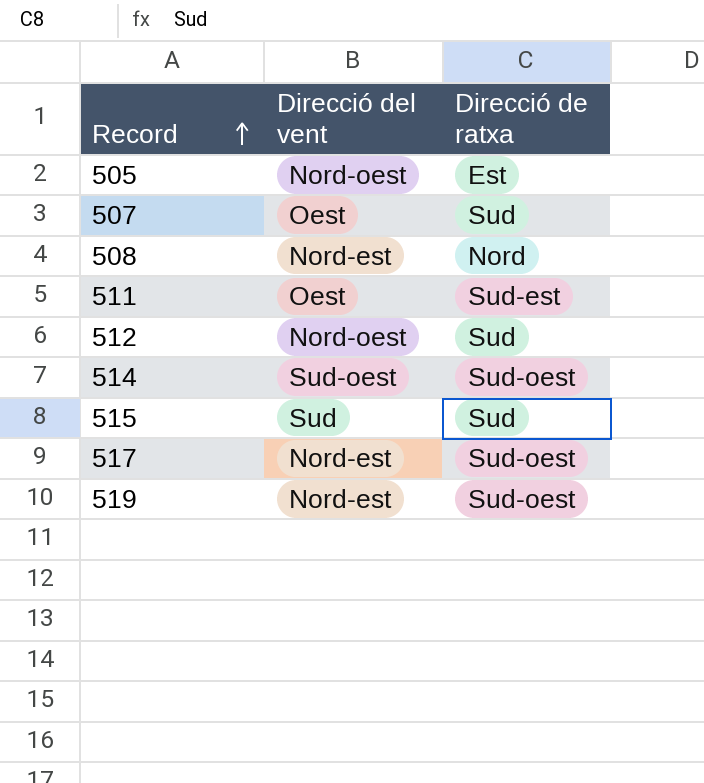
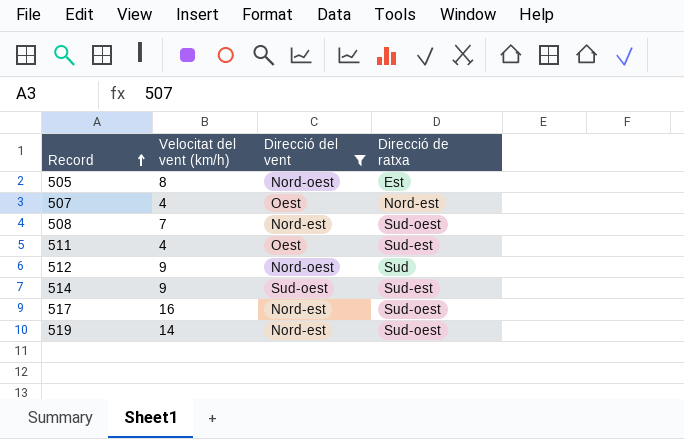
filter: none -> Direcció del vent != Sud
column Velocitat del vent (km/h) | position: none -> 2
507 | Direcció de ratxa: Sud -> Nord-est
508 | Direcció de ratxa: Nord -> Sud-oest
514 | Direcció de ratxa: Sud-oest -> Sud-est

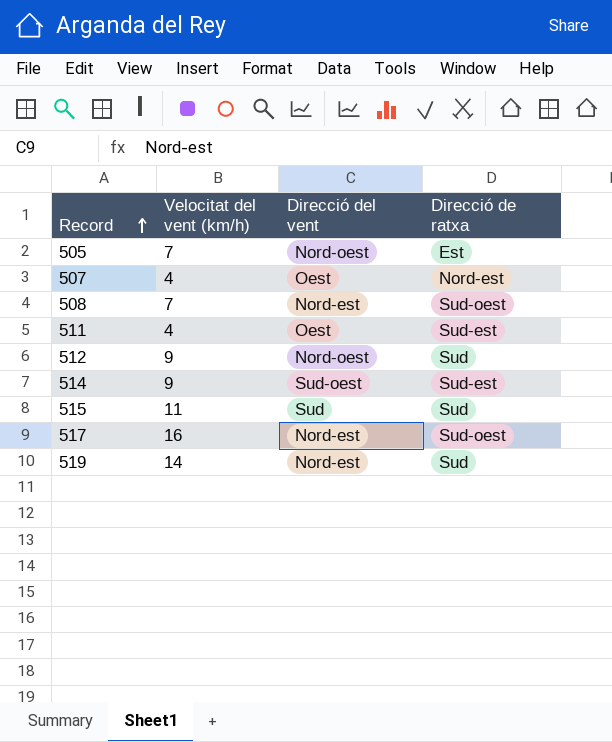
filter: Direcció del vent != Sud -> none
505 | Velocitat del vent (km/h): 8 -> 7
519 | Direcció de ratxa: Sud-oest -> Sud

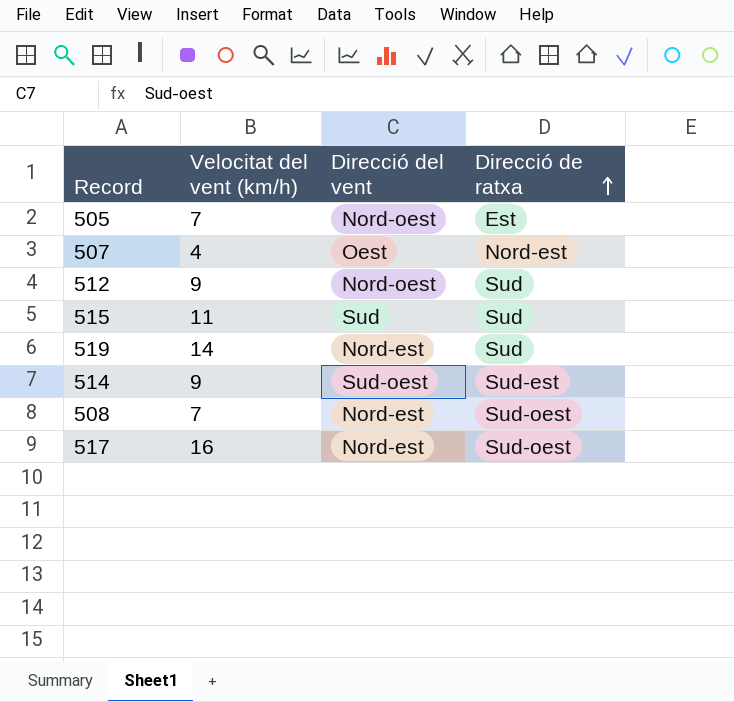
row order: Record ascending -> Direcció de ratxa ascending
row 511: 4 | Oest | Sud-est -> none

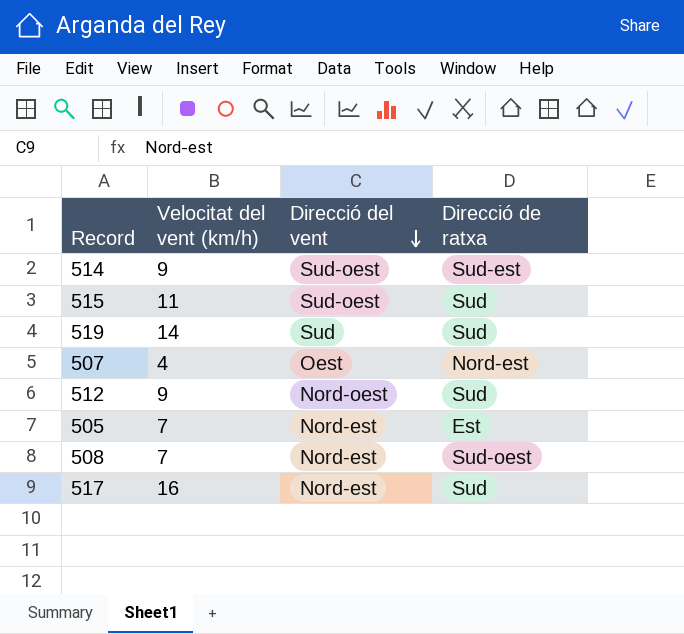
row order: Direcció de ratxa ascending -> Direcció del vent descending
515 | Direcció del vent: Sud -> Sud-oest
519 | Direcció del vent: Nord-est -> Sud
505 | Direcció del vent: Nord-oest -> Nord-est
517 | Direcció de ratxa: Sud-oest -> Sud

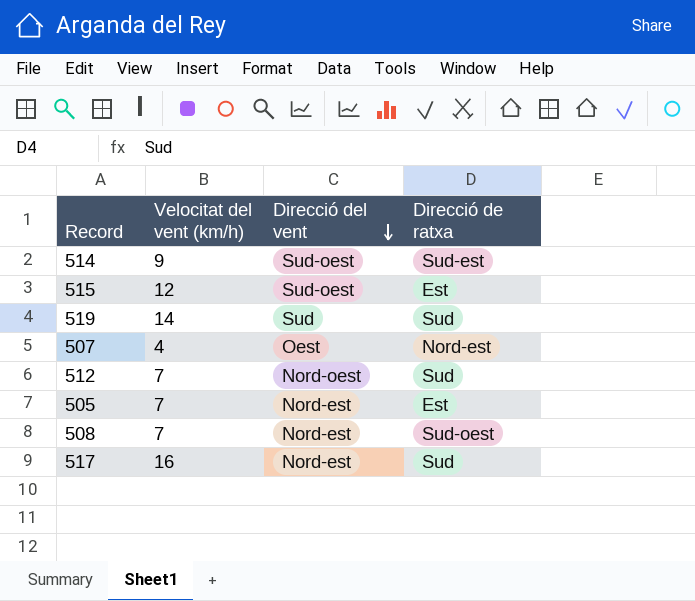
515 | Velocitat del vent (km/h): 11 -> 12
515 | Direcció de ratxa: Sud -> Est
512 | Velocitat del vent (km/h): 9 -> 7

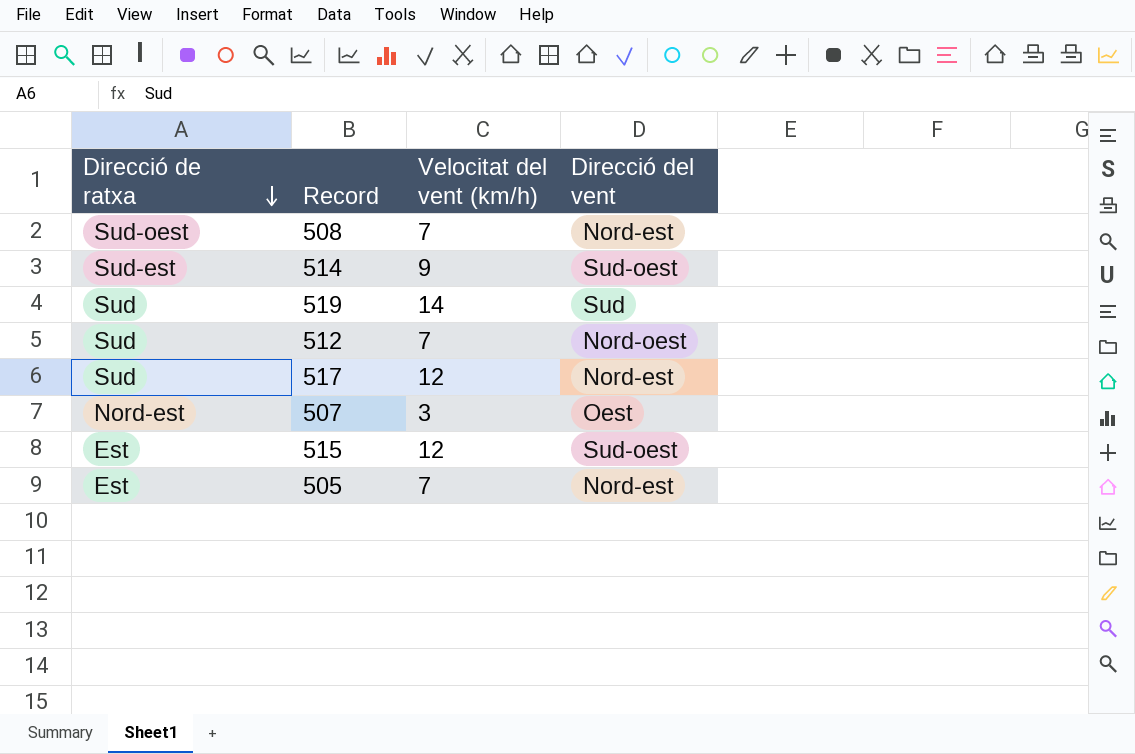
row order: Direcció del vent descending -> Direcció de ratxa descending
column Direcció de ratxa | position: 4 -> 1
517 | Velocitat del vent (km/h): 16 -> 12
507 | Velocitat del vent (km/h): 4 -> 3

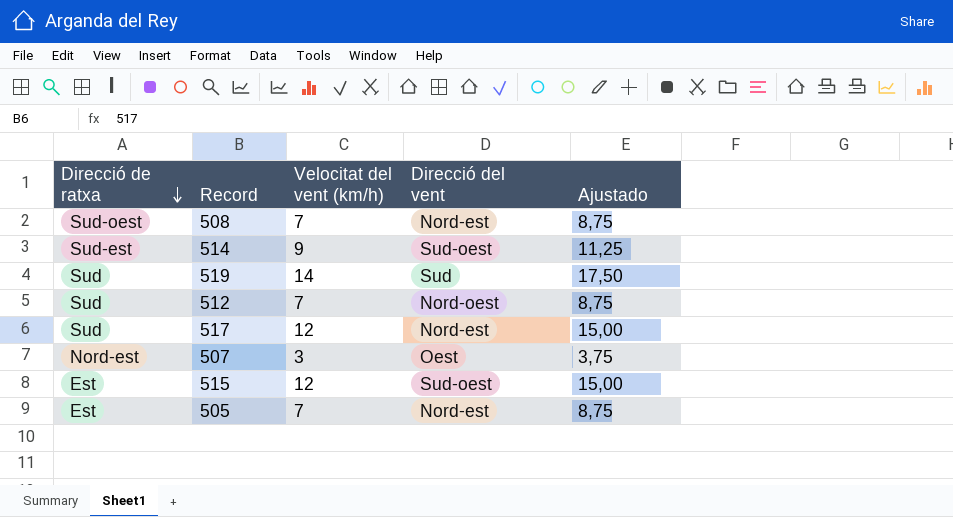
column Ajustado | formula: none -> [Velocitat del vent (km/h)] * 1,25

